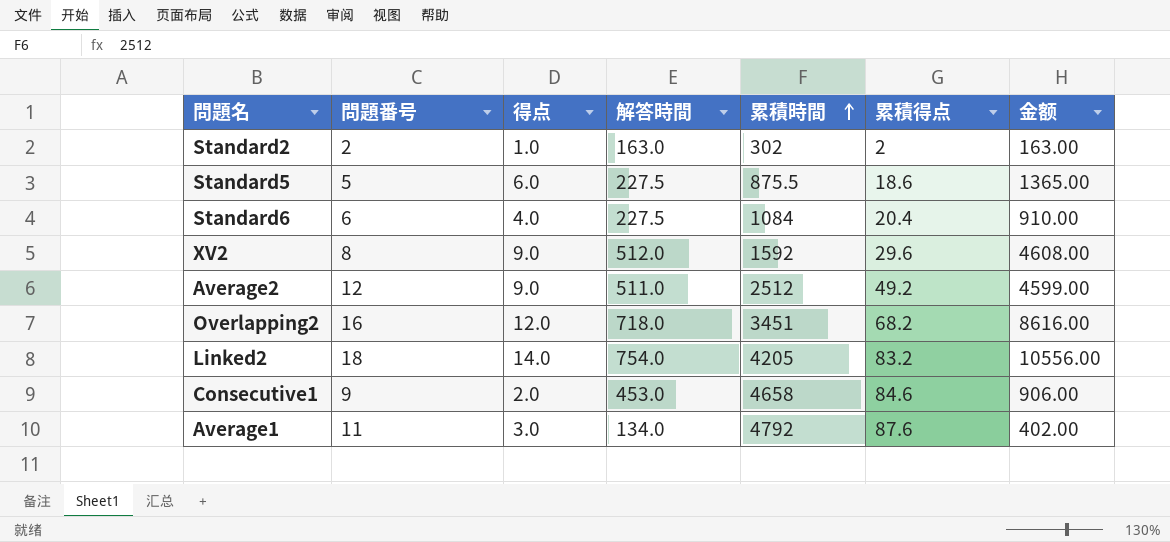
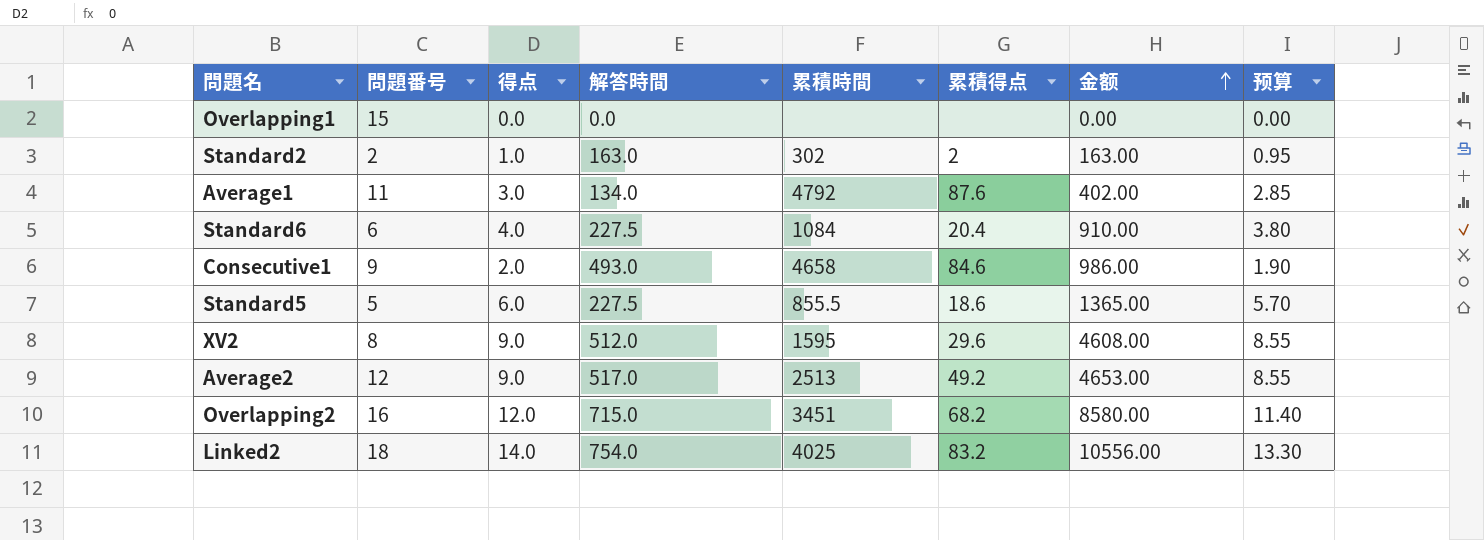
row order: 累積時間 ascending -> 金额 ascending
column 预算 | formula: none -> [得点] * 0.95
row Overlapping1: none -> 15 | 0.0 | 0.0 | none | none | 0.00 | 0.00
Consecutive1 | 解答時間: 453.0 -> 493.0
Consecutive1 | 金额: 906.00 -> 986.00
Standard5 | 累積時間: 875.5 -> 855.5
XV2 | 累積時間: 1592 -> 1595
Average2 | 解答時間: 511.0 -> 517.0
Average2 | 累積時間: 2512 -> 2513
Average2 | 金额: 4599.00 -> 4653.00
Overlapping2 | 解答時間: 718.0 -> 715.0
Overlapping2 | 金额: 8616.00 -> 8580.00
Linked2 | 累積時間: 4205 -> 4025

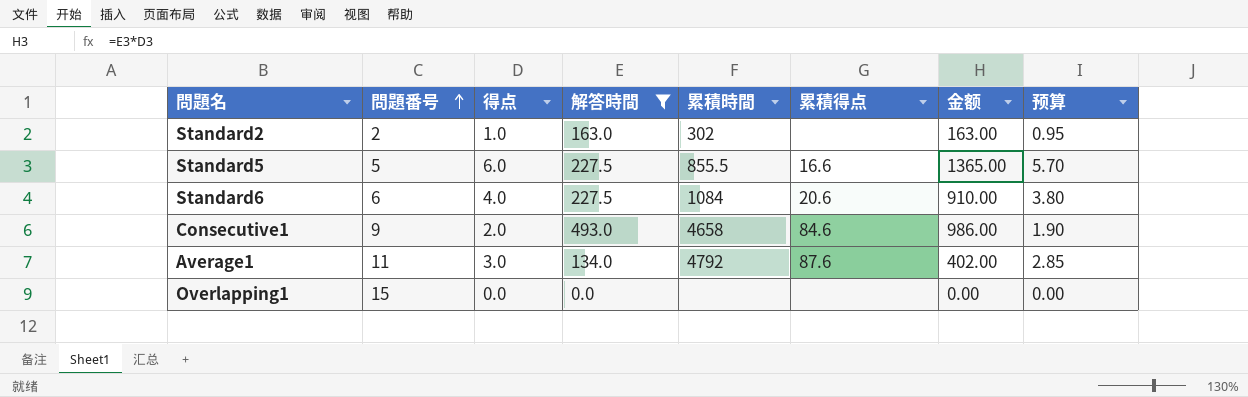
filter: none -> 解答時間 <= 493.0
row order: 金额 ascending -> 問題番号 ascending
Standard2 | 累積得点: 2 -> none
Standard5 | 累積得点: 18.6 -> 16.6
Standard6 | 累積得点: 20.4 -> 20.6

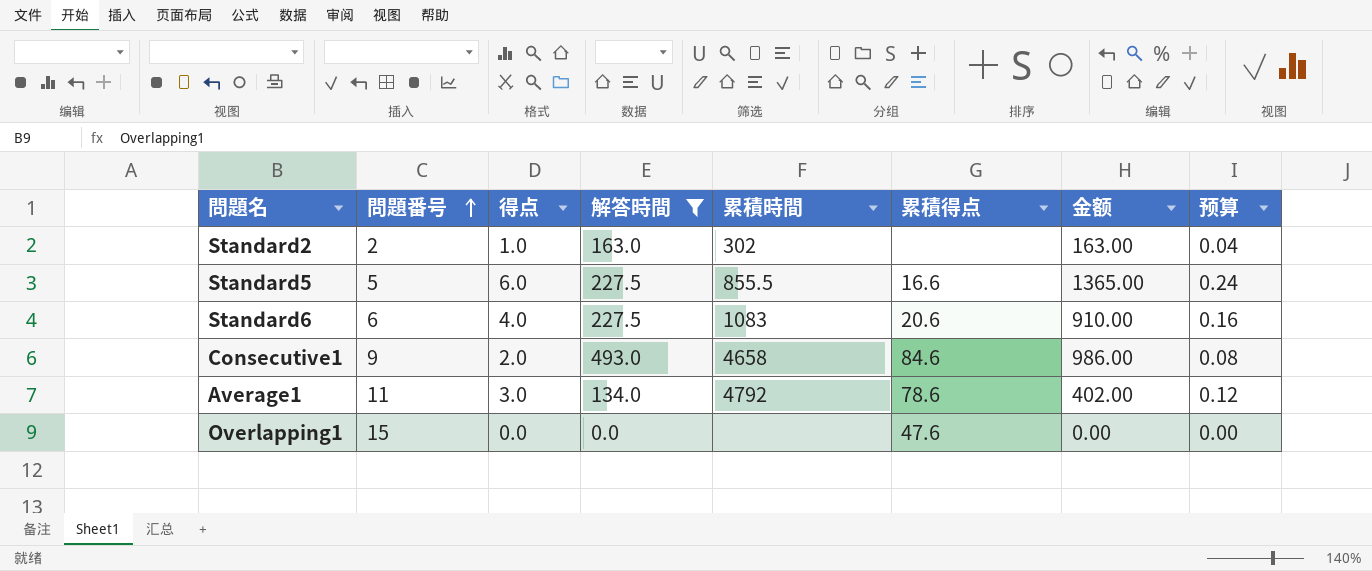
column 预算 | formula: [得点] * 0.95 -> [得点] * 0.04
Standard6 | 累積時間: 1084 -> 1083
Average1 | 累積得点: 87.6 -> 78.6
Overlapping1 | 累積得点: none -> 47.6

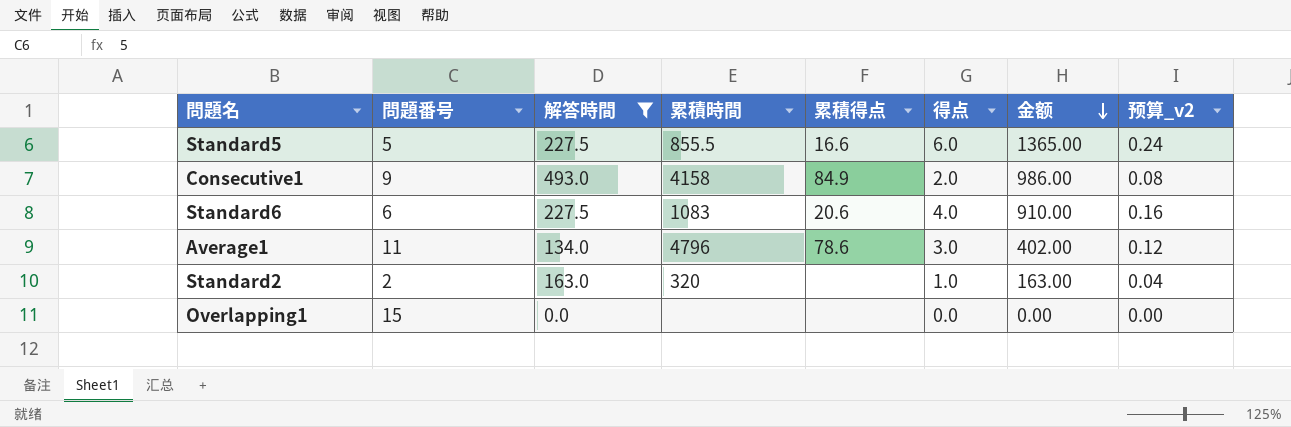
row order: 問題番号 ascending -> 金额 descending
column 得点 | position: 3 -> 6
column name: 预算 -> 预算_v2
Consecutive1 | 累積時間: 4658 -> 4158
Consecutive1 | 累積得点: 84.6 -> 84.9
Average1 | 累積時間: 4792 -> 4796
Standard2 | 累積時間: 302 -> 320
Overlapping1 | 累積得点: 47.6 -> none

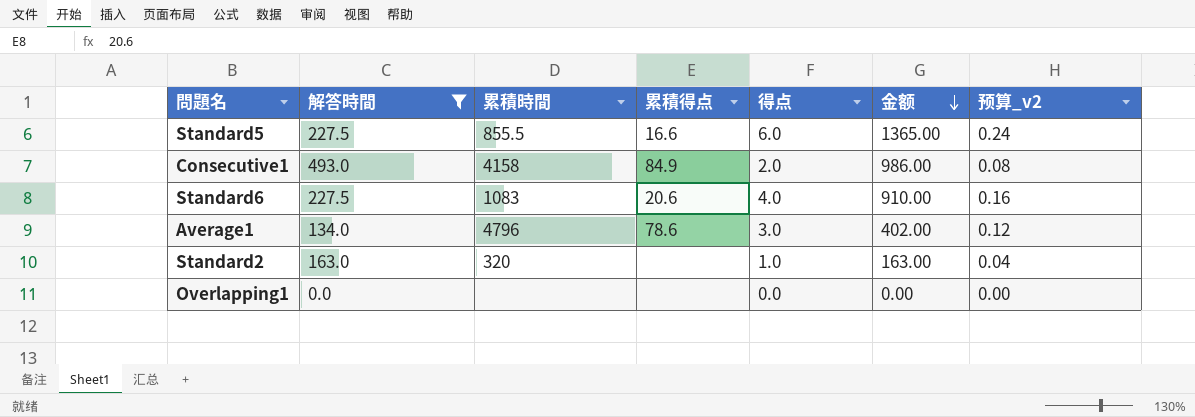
column 問題番号 | position: 2 -> none

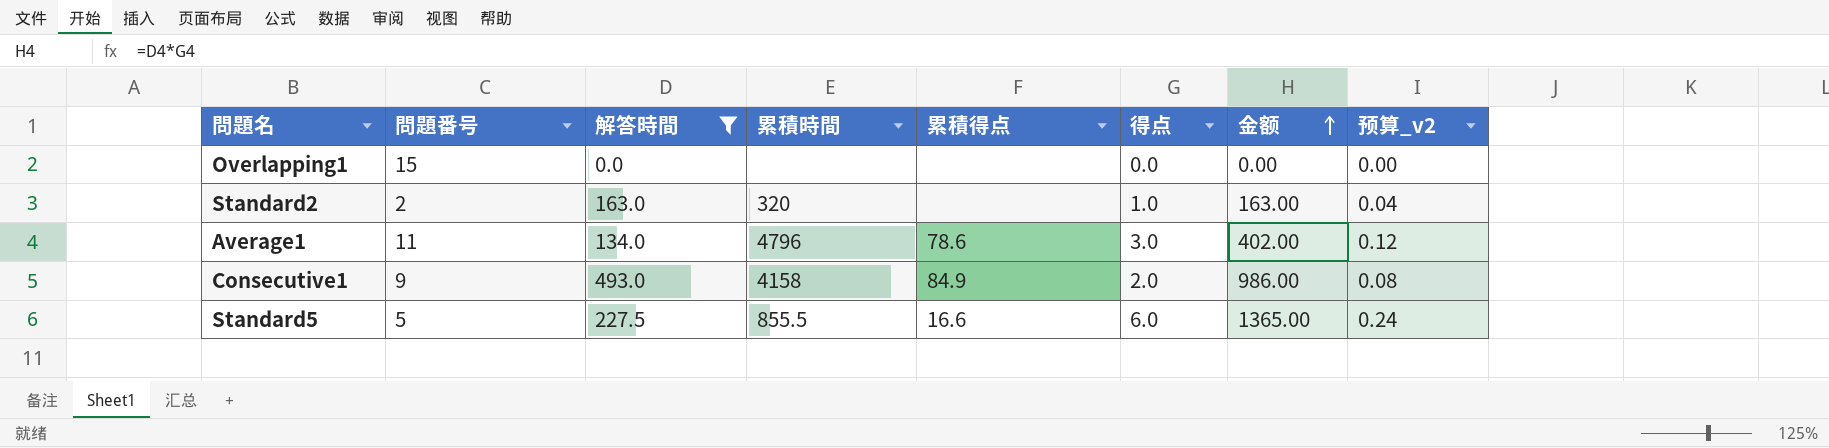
row order: 金额 descending -> 金额 ascending
column 問題番号 | position: none -> 2
row Standard6: 227.5 | 1083 | 20.6 | 4.0 | 910.00 | 0.16 -> none

